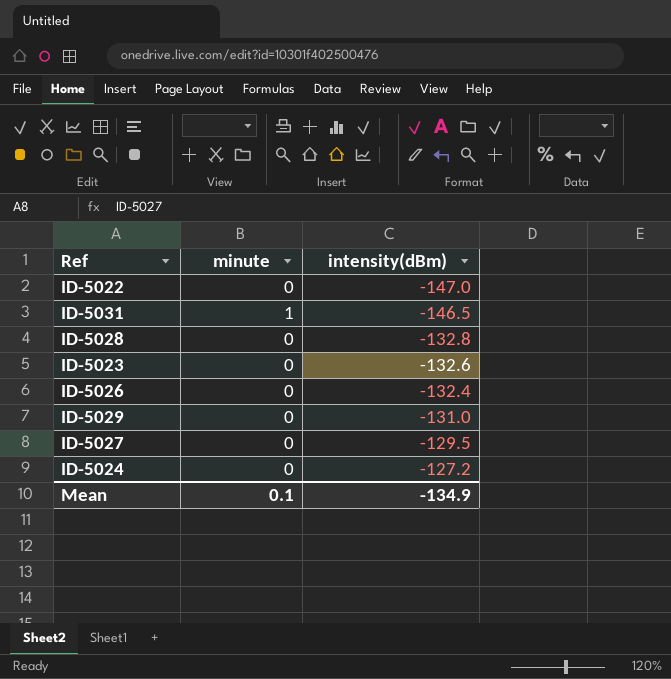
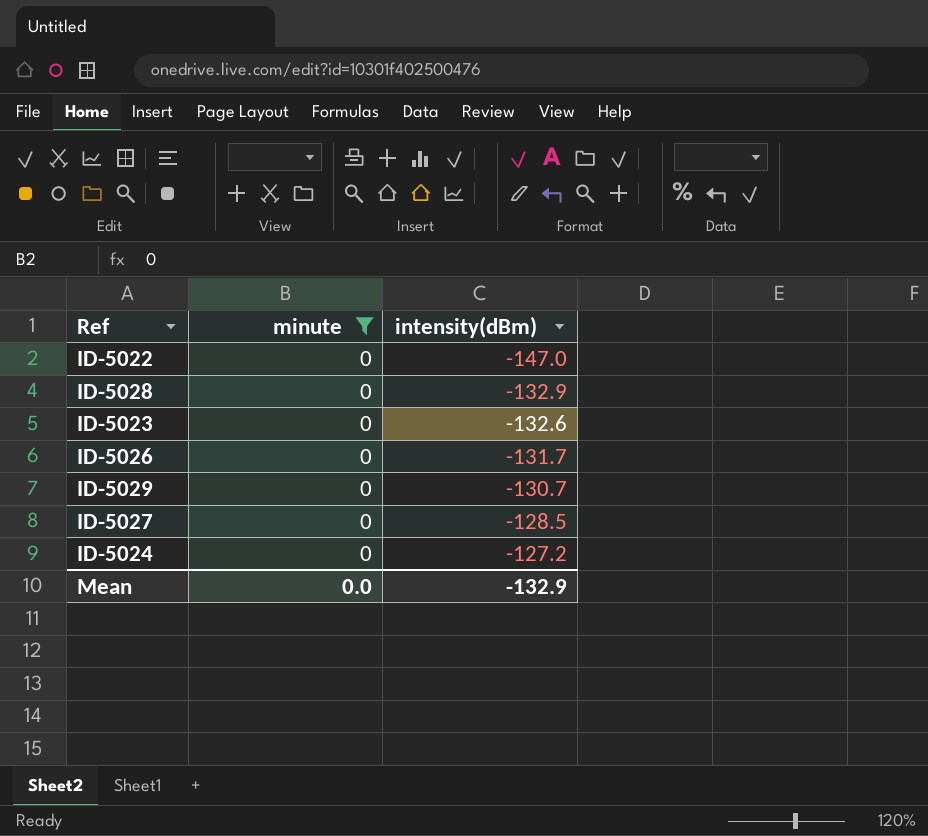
filter: none -> minute = 0
ID-5028 | intensity(dBm): -132.8 -> -132.9
ID-5026 | intensity(dBm): -132.4 -> -131.7
ID-5029 | intensity(dBm): -131.0 -> -130.7
ID-5027 | intensity(dBm): -129.5 -> -128.5
Mean | minute: 0.1 -> 0.0
Mean | intensity(dBm): -134.9 -> -132.9

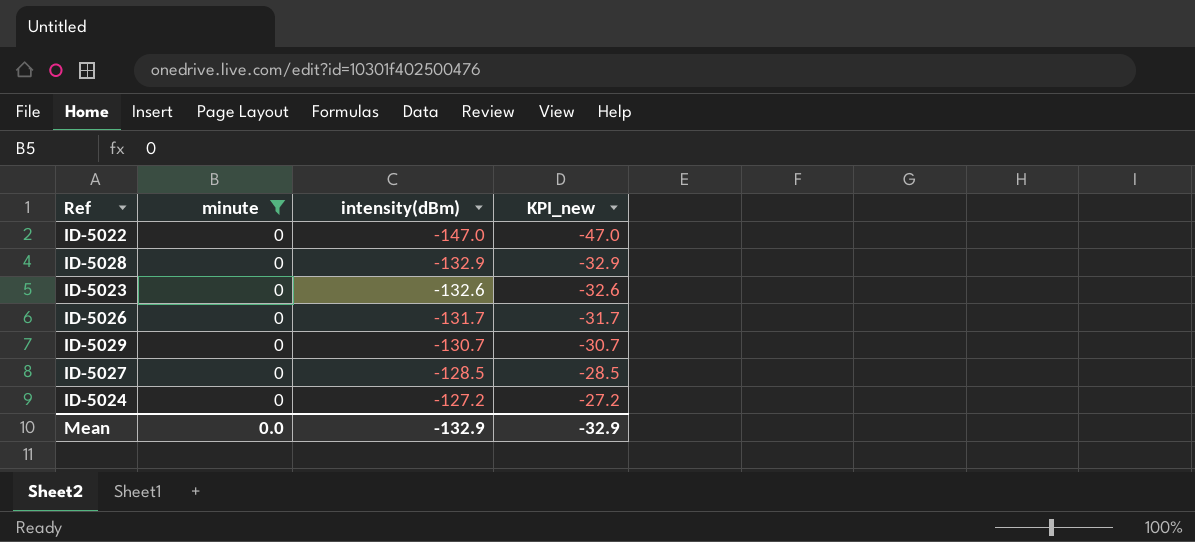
column KPI_new | formula: none -> [intensity(dBm)] + 100

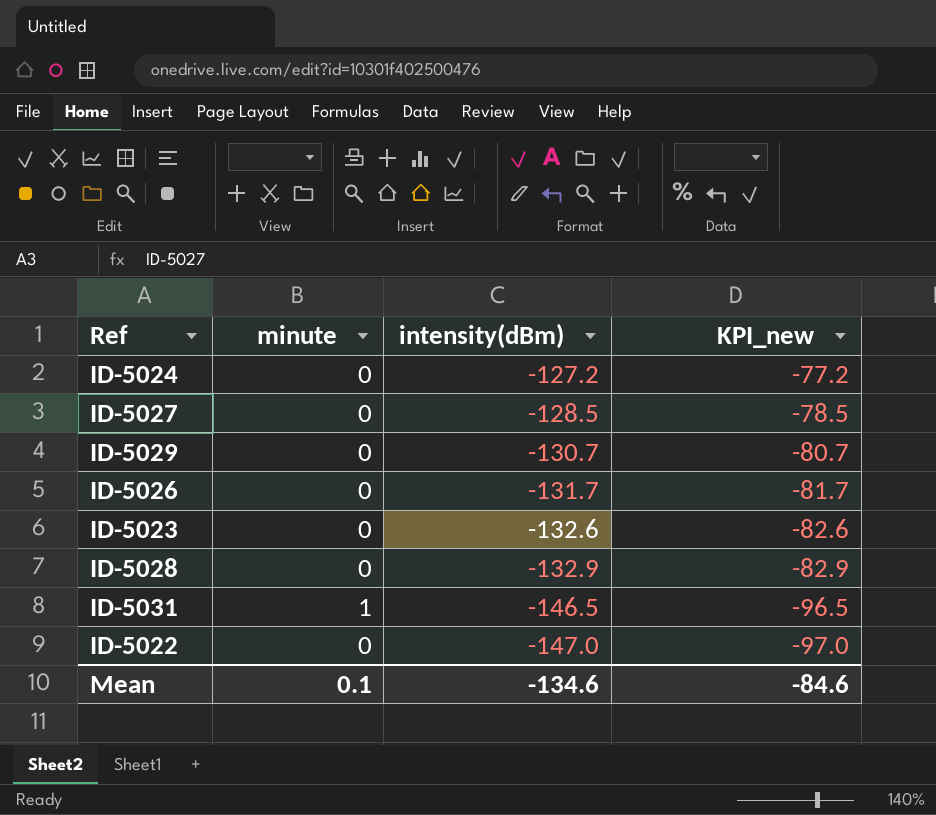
filter: minute = 0 -> none
row order: intensity(dBm) ascending -> intensity(dBm) descending
column KPI_new | formula: [intensity(dBm)] + 100 -> [intensity(dBm)] + 50
Mean | minute: 0.0 -> 0.1
Mean | intensity(dBm): -132.9 -> -134.6
Mean | KPI_new: -32.9 -> -84.6

